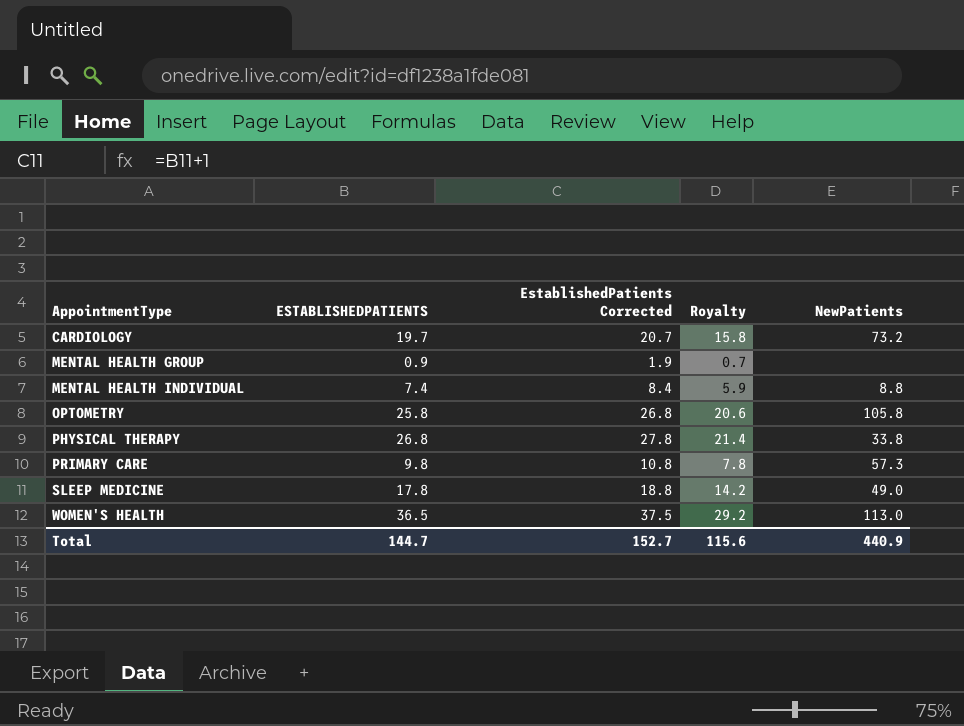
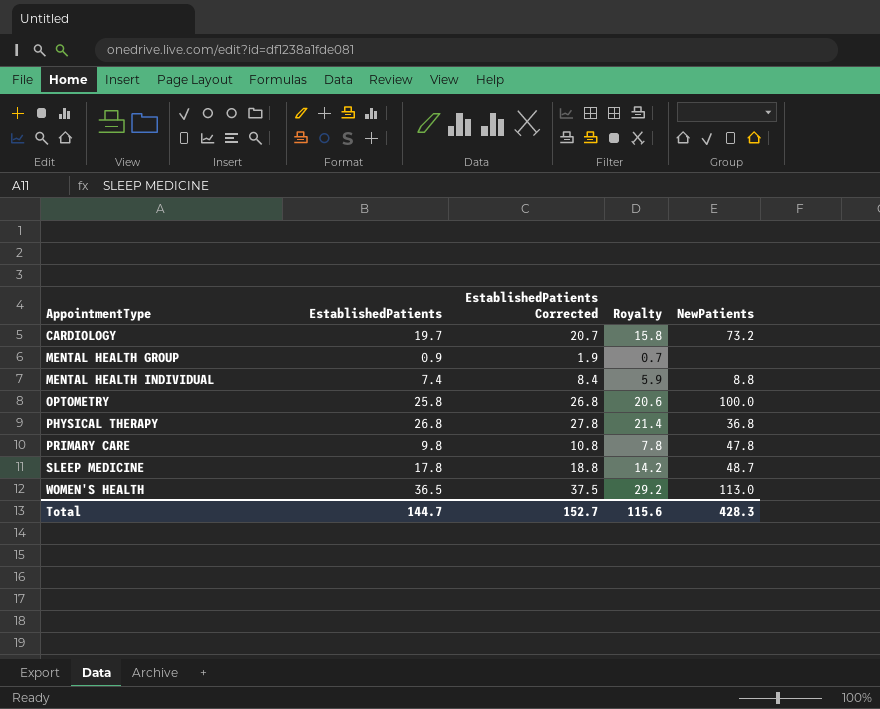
column name: ESTABLISHEDPATIENTS -> EstablishedPatients
OPTOMETRY | NewPatients: 105.8 -> 100.0
PHYSICAL THERAPY | NewPatients: 33.8 -> 36.8
PRIMARY CARE | NewPatients: 57.3 -> 47.8
SLEEP MEDICINE | NewPatients: 49.0 -> 48.7
Total | NewPatients: 440.9 -> 428.3

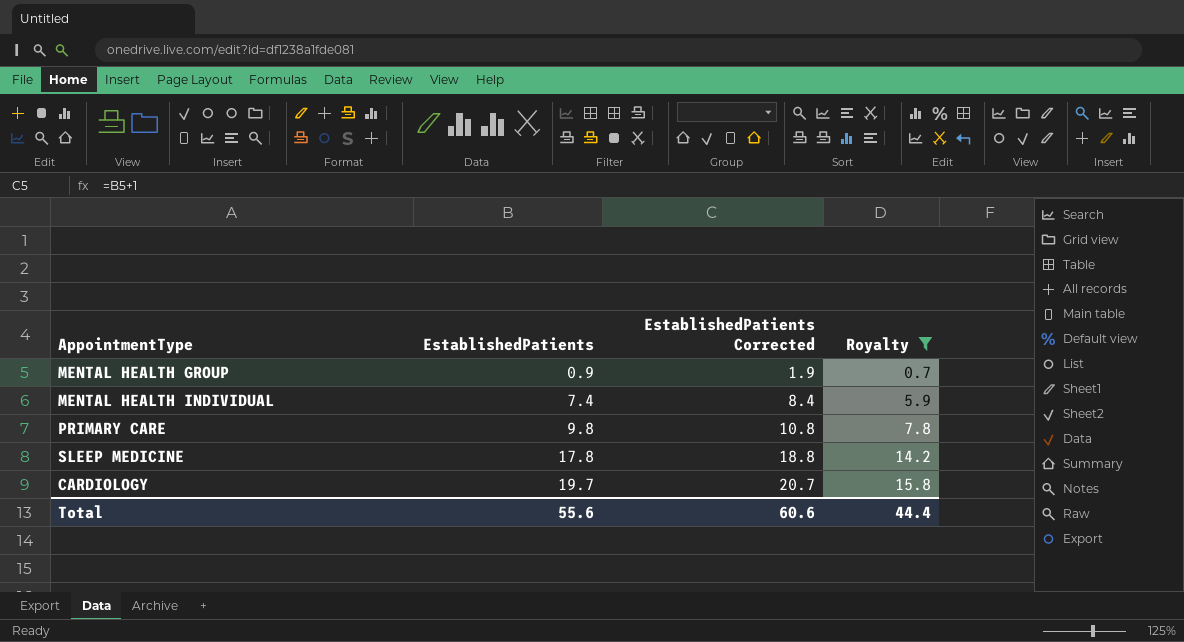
filter: none -> Royalty <= 15.8
row order: AppointmentType ascending -> EstablishedPatients ascending
column NewPatients | position: 5 -> none
Total | EstablishedPatients: 144.7 -> 55.6
Total | EstablishedPatients Corrected: 152.7 -> 60.6
Total | Royalty: 115.6 -> 44.4

